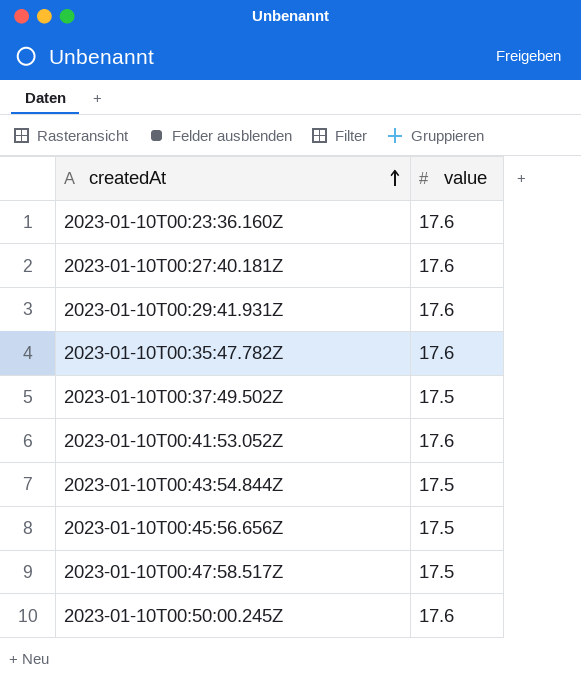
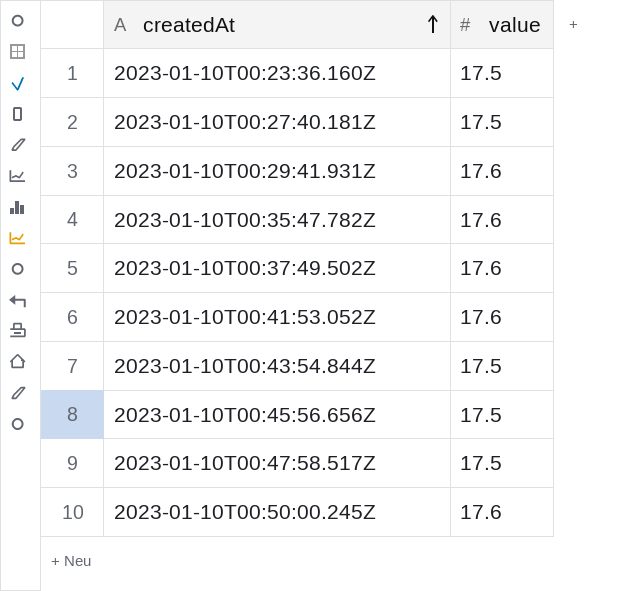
2023-01-10T00:23:36.160Z | value: 17.6 -> 17.5
2023-01-10T00:27:40.181Z | value: 17.6 -> 17.5
2023-01-10T00:37:49.502Z | value: 17.5 -> 17.6

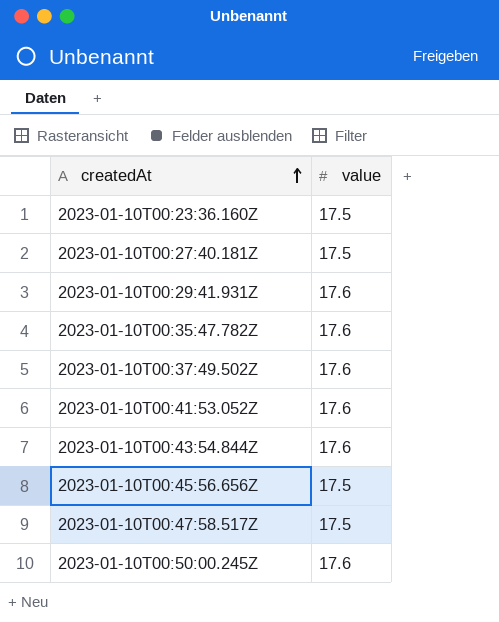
2023-01-10T00:43:54.844Z | value: 17.5 -> 17.6

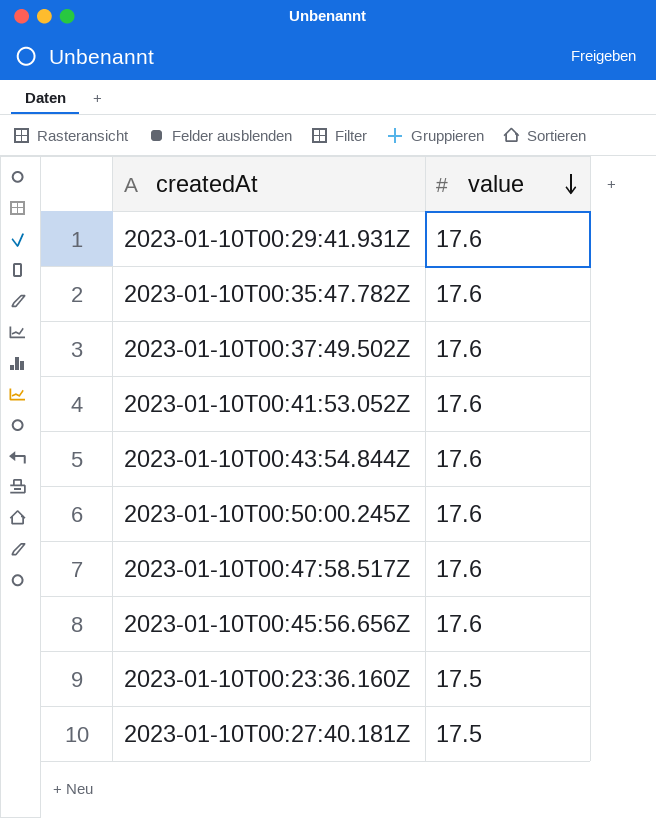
row order: createdAt ascending -> value descending
2023-01-10T00:47:58.517Z | value: 17.5 -> 17.6
2023-01-10T00:45:56.656Z | value: 17.5 -> 17.6

